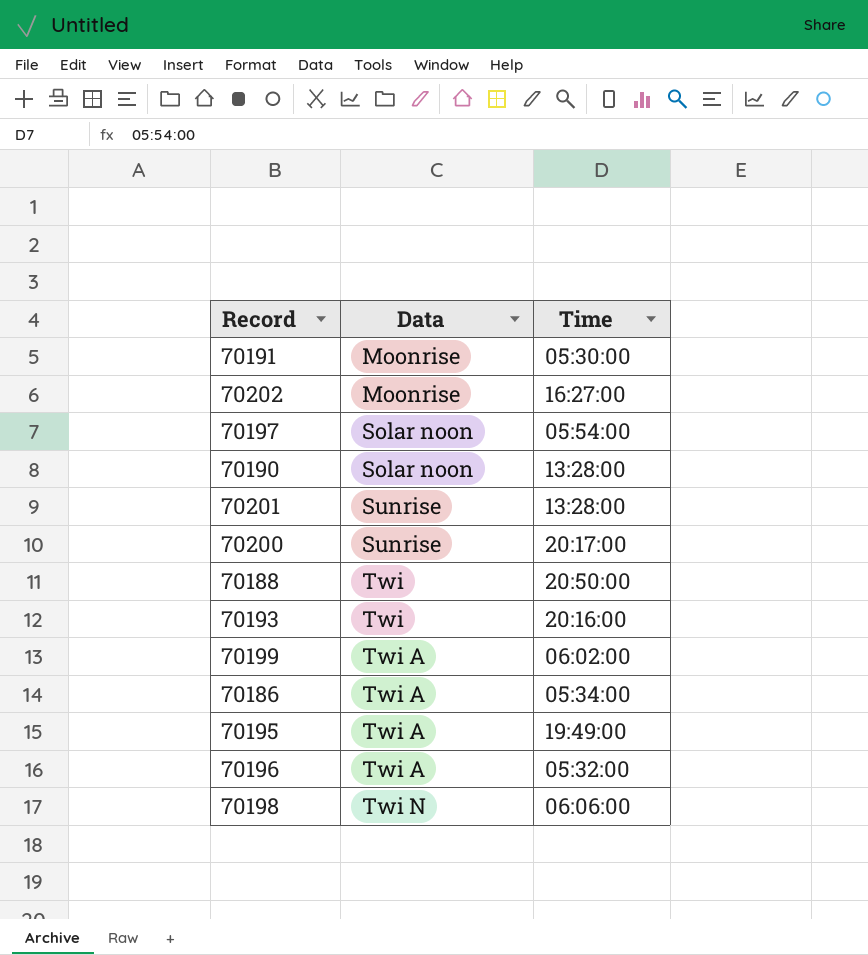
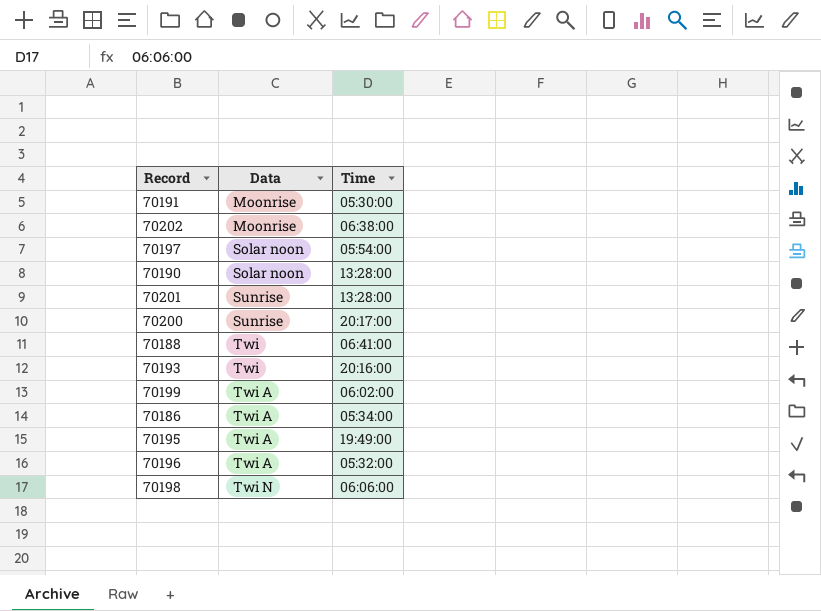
70202 | Time: 16:27:00 -> 06:38:00
70188 | Time: 20:50:00 -> 06:41:00

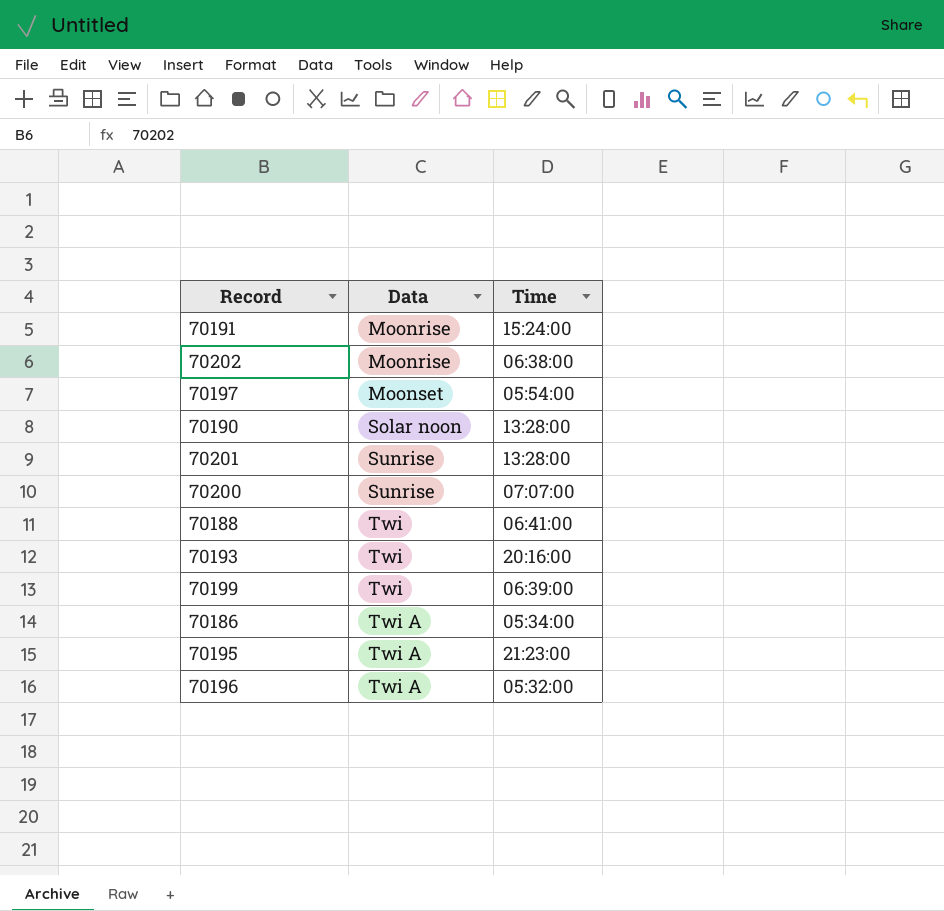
row 70198: Twi N | 06:06:00 -> none
70191 | Time: 05:30:00 -> 15:24:00
70197 | Data: Solar noon -> Moonset
70200 | Time: 20:17:00 -> 07:07:00
70199 | Data: Twi A -> Twi
70199 | Time: 06:02:00 -> 06:39:00
70195 | Time: 19:49:00 -> 21:23:00

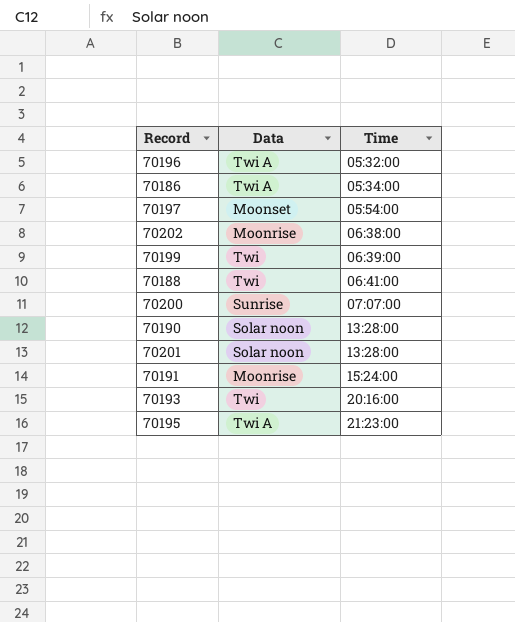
row order: Data ascending -> Time ascending
70201 | Data: Sunrise -> Solar noon

